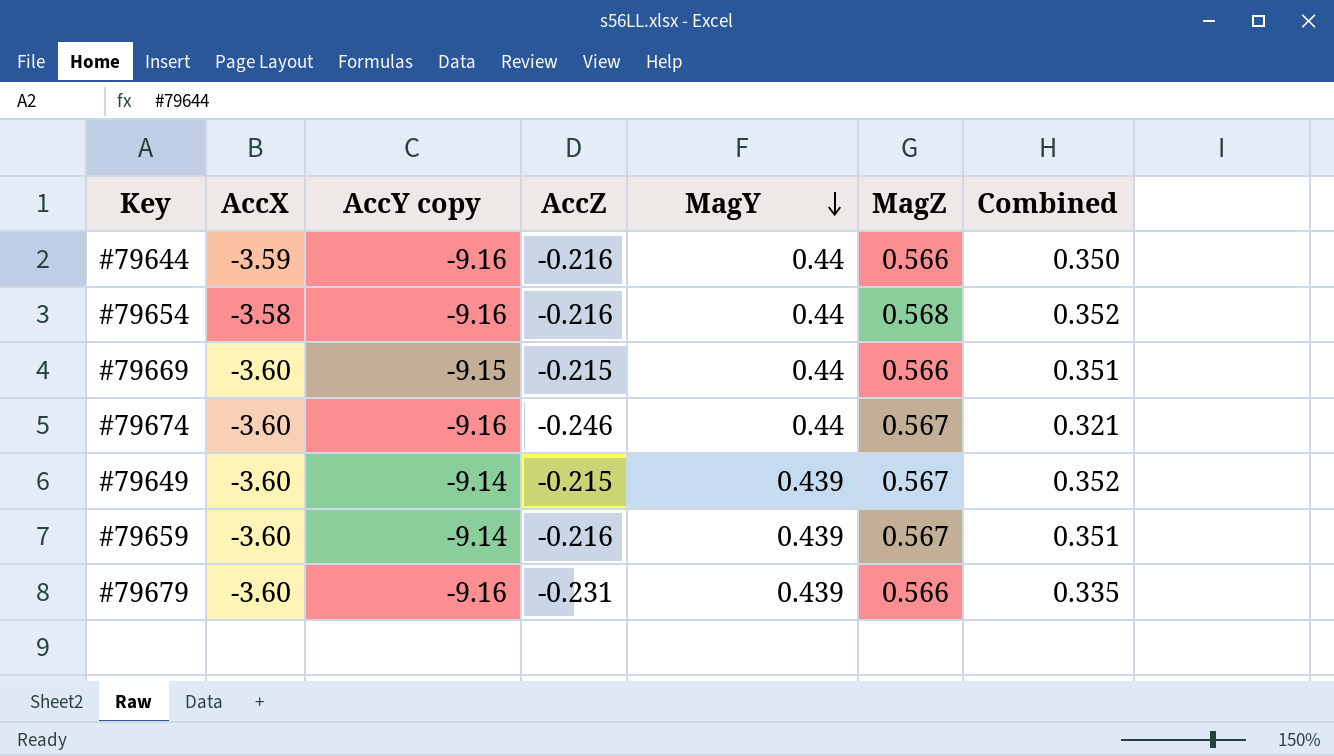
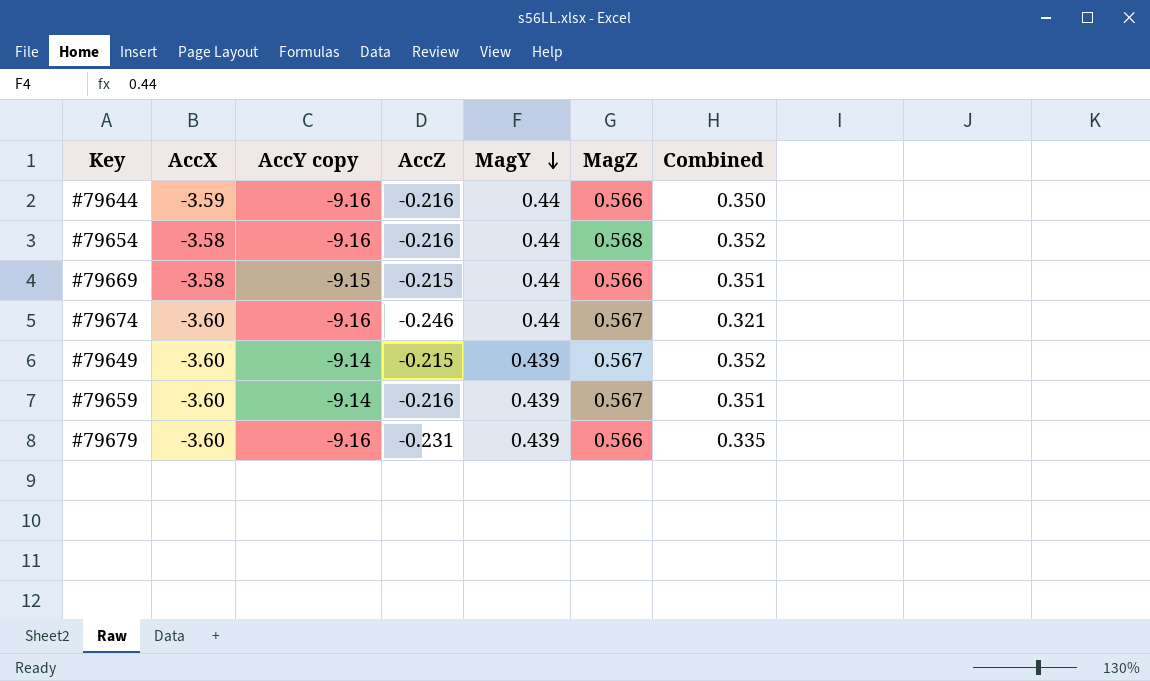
#79669 | AccX: -3.60 -> -3.58

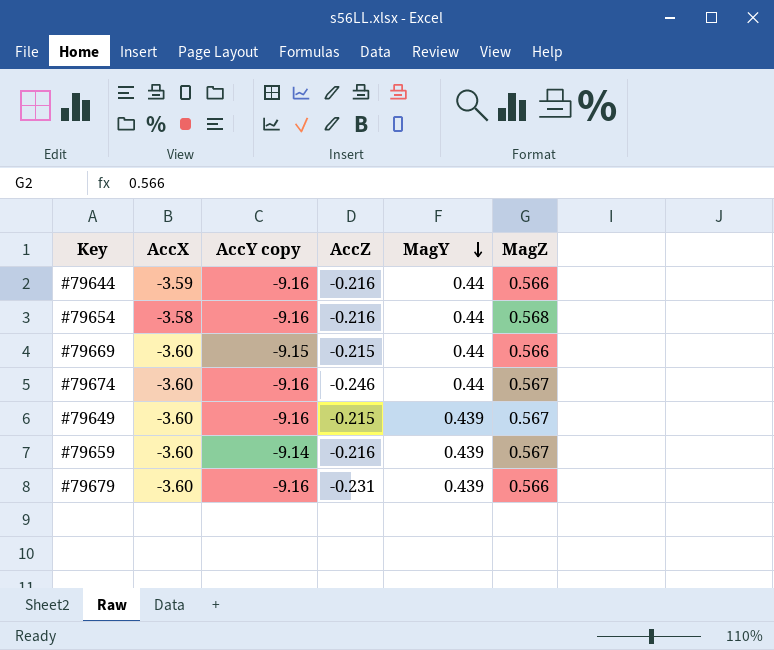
column Combined | formula: [AccZ] + [MagZ] -> none
#79669 | AccX: -3.58 -> -3.60
#79649 | AccY copy: -9.14 -> -9.16

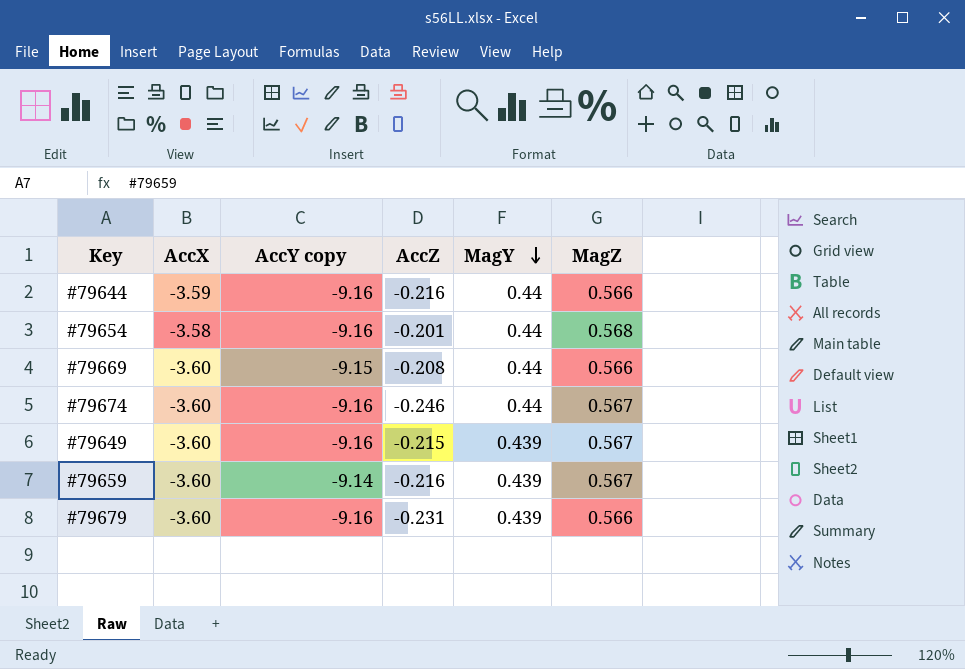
#79654 | AccZ: -0.216 -> -0.201
#79669 | AccZ: -0.215 -> -0.208

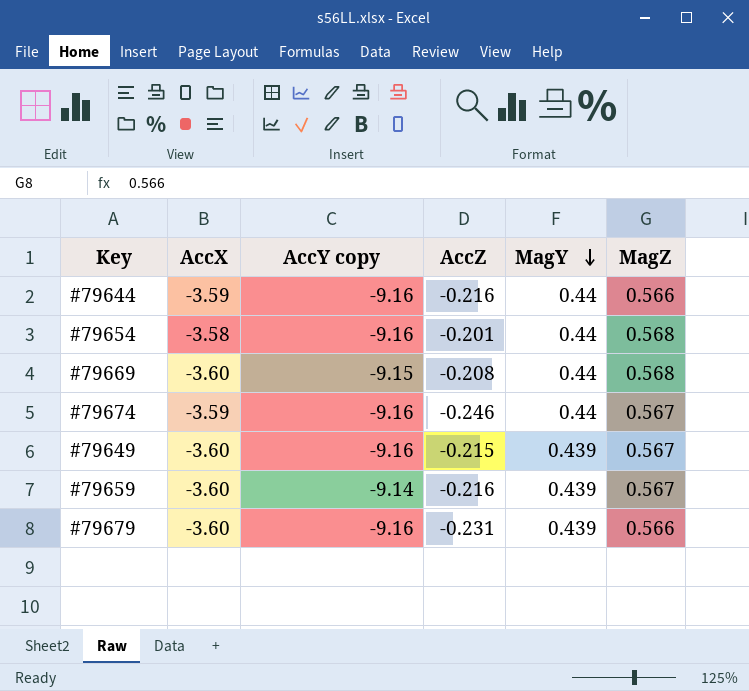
#79669 | MagZ: 0.566 -> 0.568
#79674 | AccX: -3.60 -> -3.59

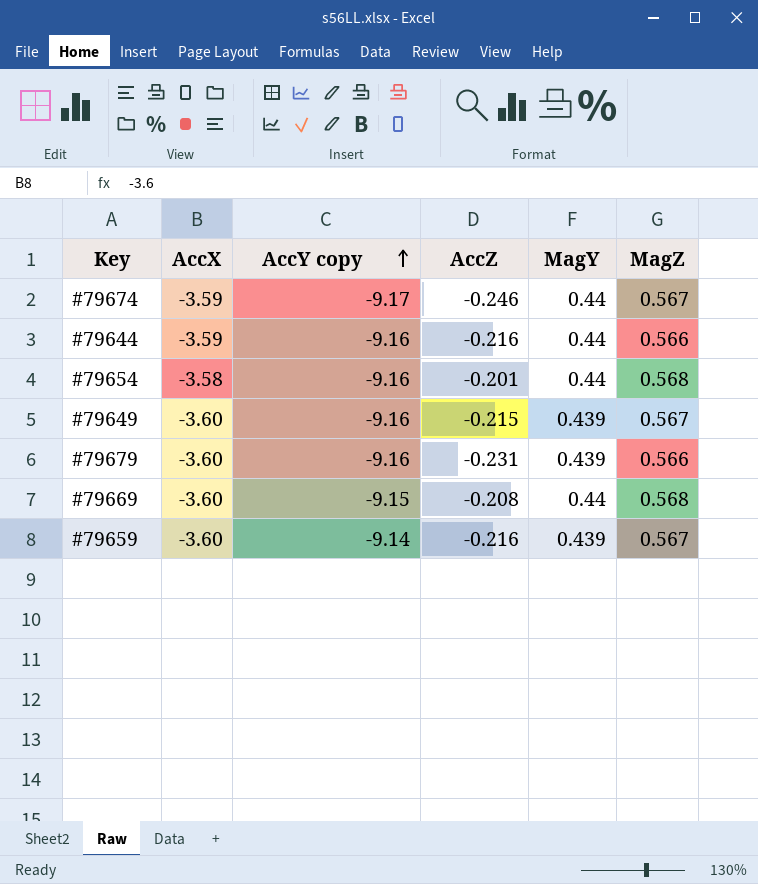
row order: MagY descending -> AccY copy ascending
#79674 | AccY copy: -9.16 -> -9.17

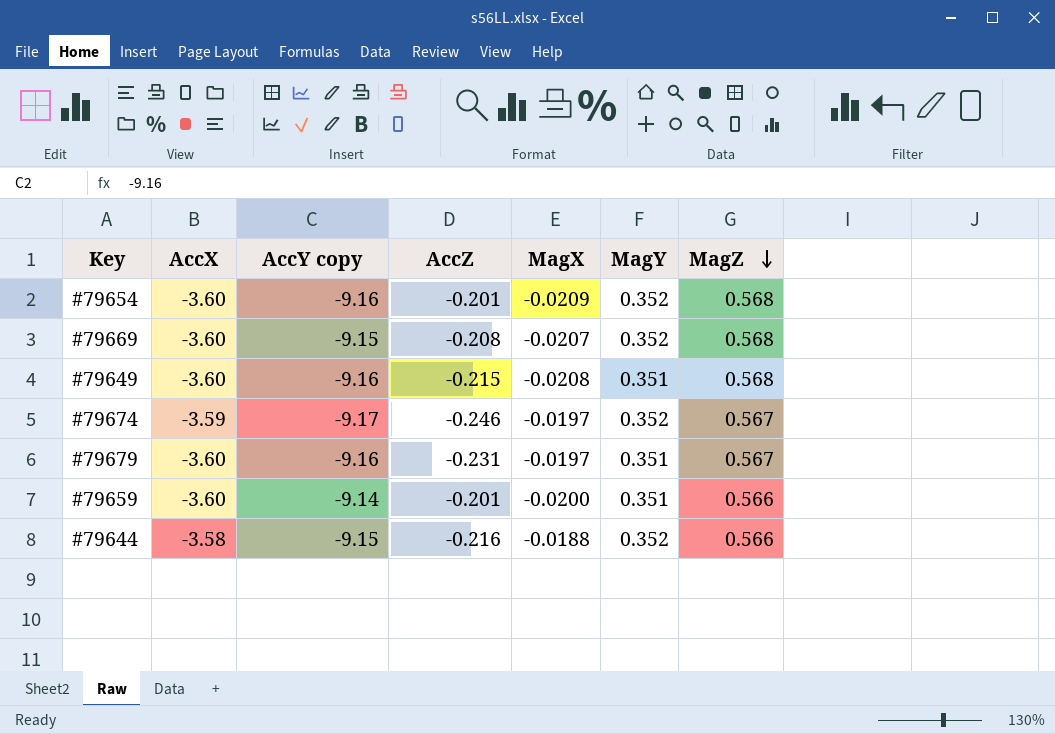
row order: AccY copy ascending -> MagZ descending
column MagX | position: none -> 5
#79654 | AccX: -3.58 -> -3.60
#79654 | MagY: 0.44 -> 0.352
#79669 | MagY: 0.44 -> 0.352
#79649 | MagY: 0.439 -> 0.351
#79649 | MagZ: 0.567 -> 0.568
#79674 | MagY: 0.44 -> 0.352
#79679 | MagY: 0.439 -> 0.351
#79679 | MagZ: 0.566 -> 0.567
#79659 | AccZ: -0.216 -> -0.201
#79659 | MagY: 0.439 -> 0.351
#79659 | MagZ: 0.567 -> 0.566
#79644 | AccX: -3.59 -> -3.58
#79644 | AccY copy: -9.16 -> -9.15
#79644 | MagY: 0.44 -> 0.352

